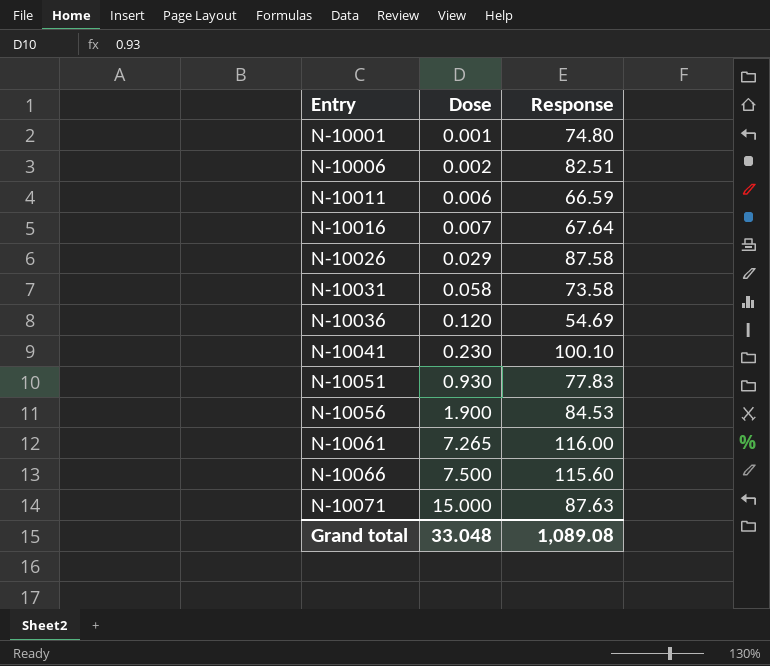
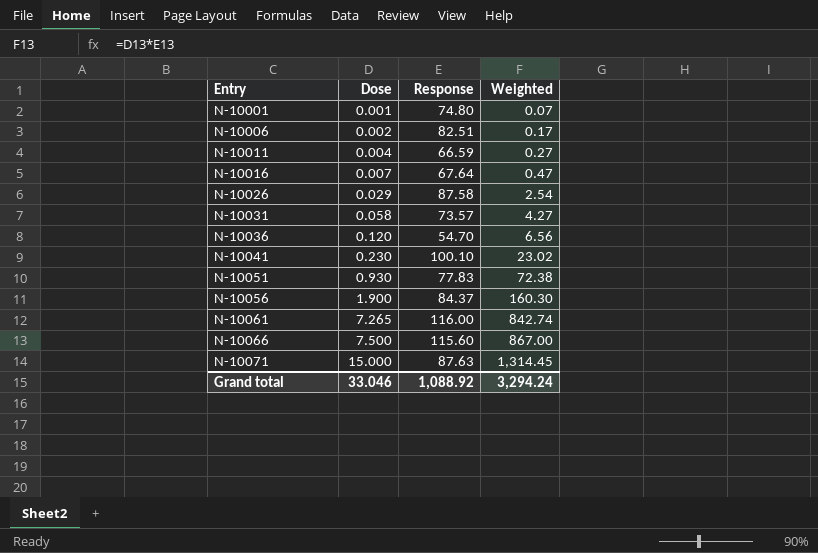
column Weighted | formula: none -> [Dose] * [Response]
N-10011 | Dose: 0.006 -> 0.004
N-10031 | Response: 73.58 -> 73.57
N-10036 | Response: 54.69 -> 54.70
N-10056 | Response: 84.53 -> 84.37
Grand total | Dose: 33.048 -> 33.046
Grand total | Response: 1,089.08 -> 1,088.92

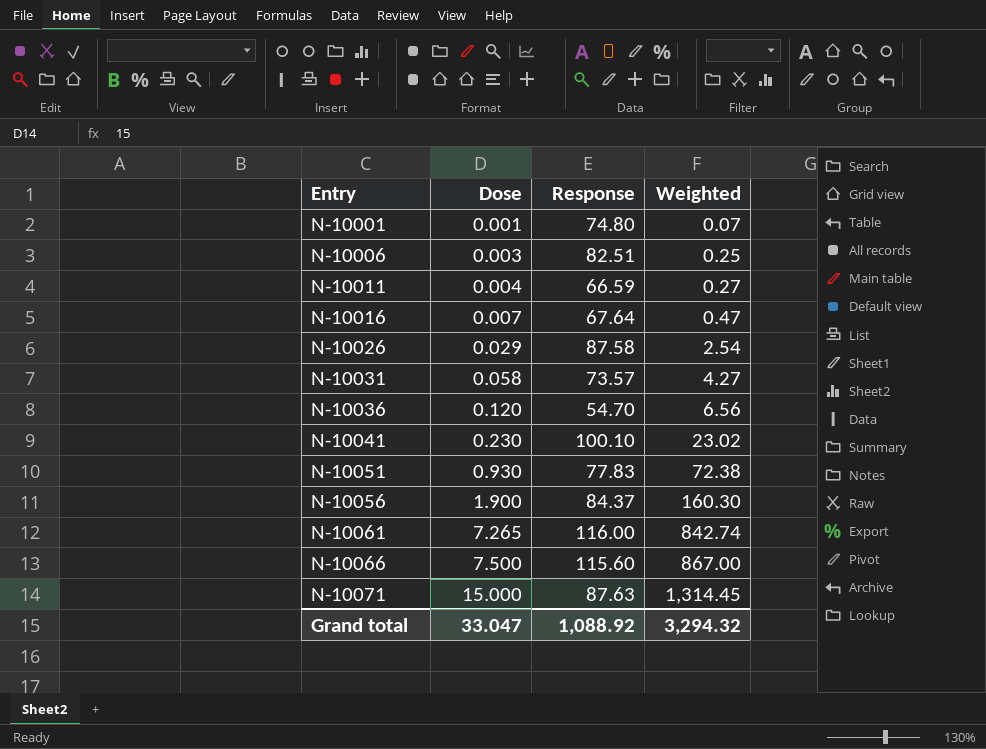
N-10006 | Dose: 0.002 -> 0.003
N-10006 | Weighted: 0.17 -> 0.25
Grand total | Dose: 33.046 -> 33.047
Grand total | Weighted: 3,294.24 -> 3,294.32

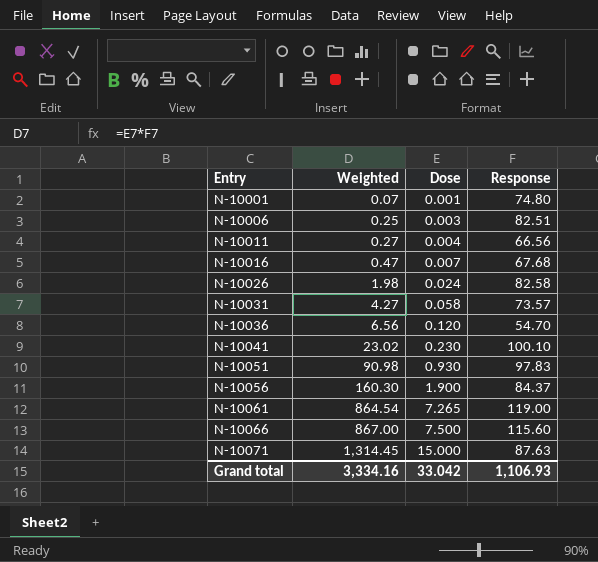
column Weighted | position: 4 -> 2
N-10011 | Response: 66.59 -> 66.56
N-10016 | Response: 67.64 -> 67.68
N-10026 | Weighted: 2.54 -> 1.98
N-10026 | Dose: 0.029 -> 0.024
N-10026 | Response: 87.58 -> 82.58
N-10051 | Weighted: 72.38 -> 90.98
N-10051 | Response: 77.83 -> 97.83
N-10061 | Weighted: 842.74 -> 864.54
N-10061 | Response: 116.00 -> 119.00
Grand total | Weighted: 3,294.32 -> 3,334.16
Grand total | Dose: 33.047 -> 33.042
Grand total | Response: 1,088.92 -> 1,106.93

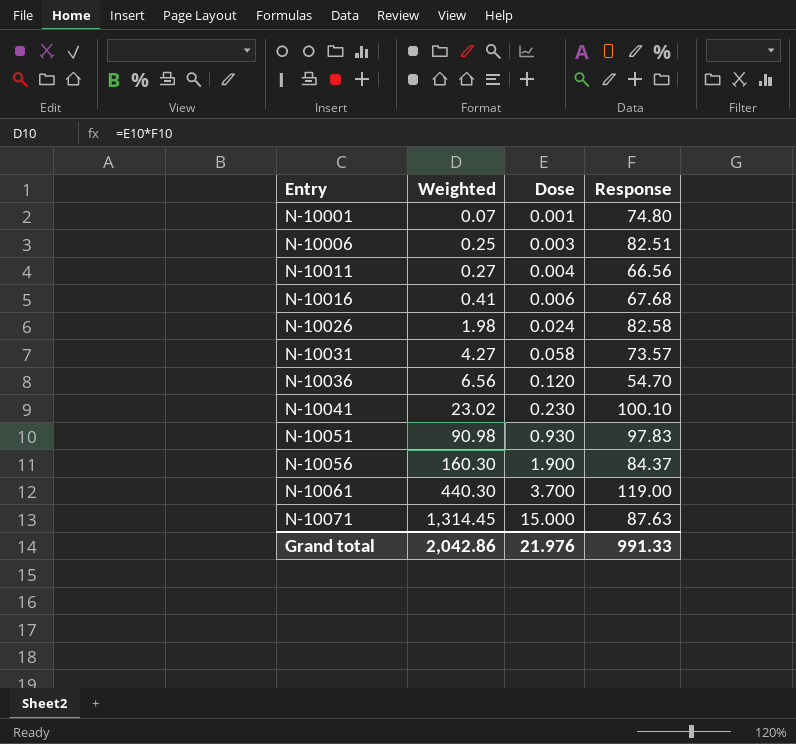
row N-10066: 867.00 | 7.500 | 115.60 -> none
N-10016 | Weighted: 0.47 -> 0.41
N-10016 | Dose: 0.007 -> 0.006
N-10061 | Weighted: 864.54 -> 440.30
N-10061 | Dose: 7.265 -> 3.700
Grand total | Weighted: 3,334.16 -> 2,042.86
Grand total | Dose: 33.042 -> 21.976
Grand total | Response: 1,106.93 -> 991.33

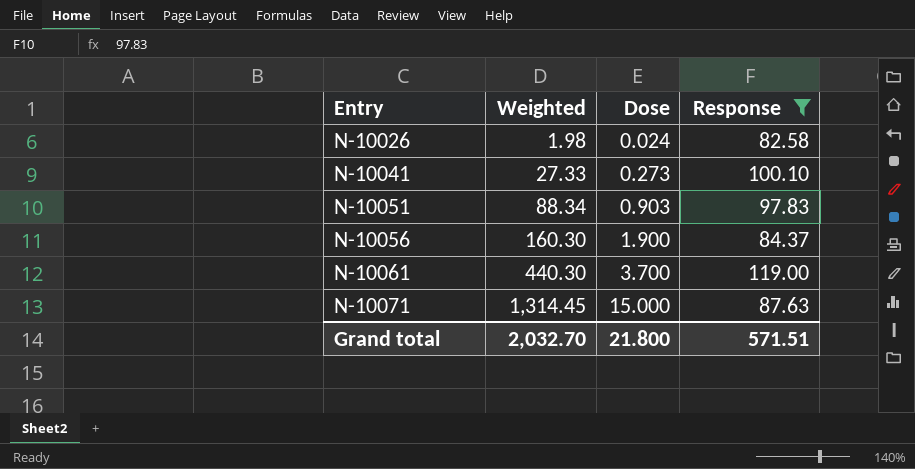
filter: none -> Response >= 82.58
N-10041 | Weighted: 23.02 -> 27.33
N-10041 | Dose: 0.230 -> 0.273
N-10051 | Weighted: 90.98 -> 88.34
N-10051 | Dose: 0.930 -> 0.903
Grand total | Weighted: 2,042.86 -> 2,032.70
Grand total | Dose: 21.976 -> 21.800
Grand total | Response: 991.33 -> 571.51

